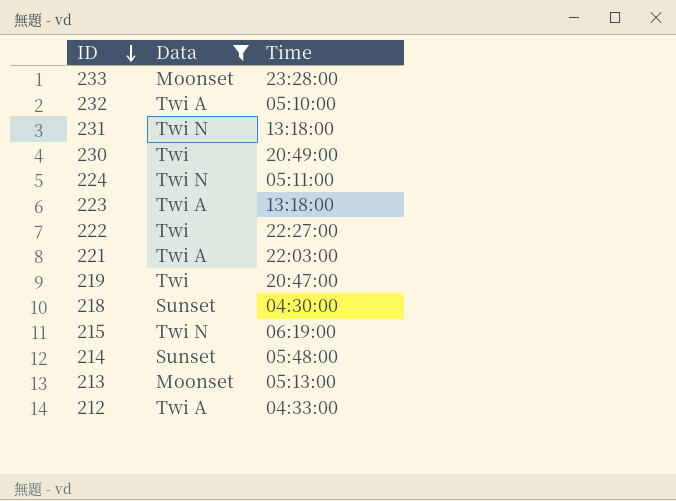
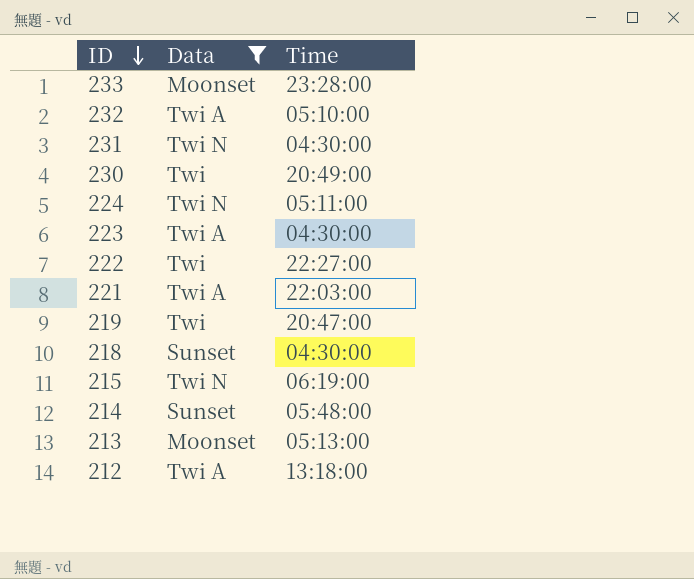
231 | Time: 13:18:00 -> 04:30:00
223 | Time: 13:18:00 -> 04:30:00
212 | Time: 04:33:00 -> 13:18:00

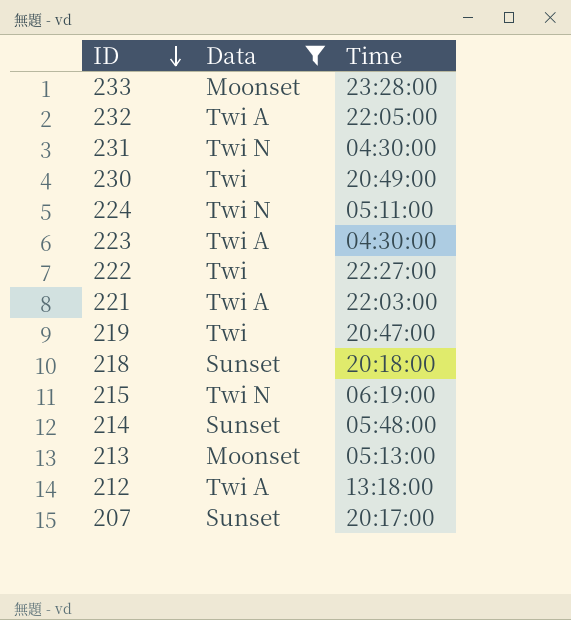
232 | Time: 05:10:00 -> 22:05:00
218 | Time: 04:30:00 -> 20:18:00
row 207: none -> Sunset | 20:17:00

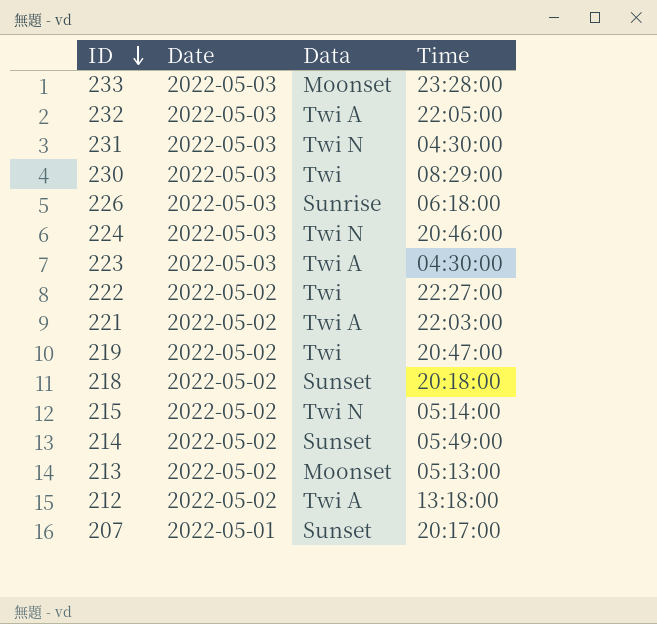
filter: Data != Sunrise -> none
column Date | position: none -> 2
230 | Time: 20:49:00 -> 08:29:00
224 | Time: 05:11:00 -> 20:46:00
215 | Time: 06:19:00 -> 05:14:00
214 | Time: 05:48:00 -> 05:49:00

